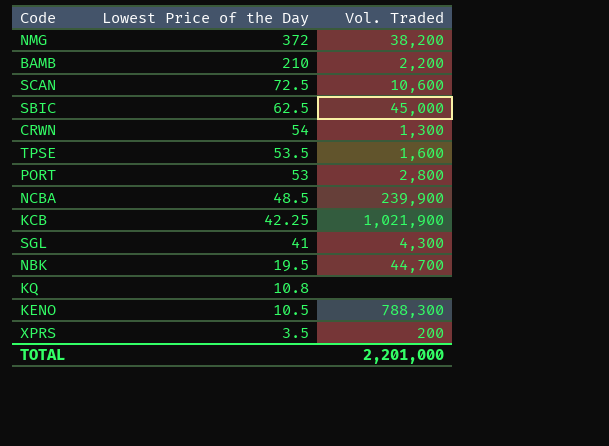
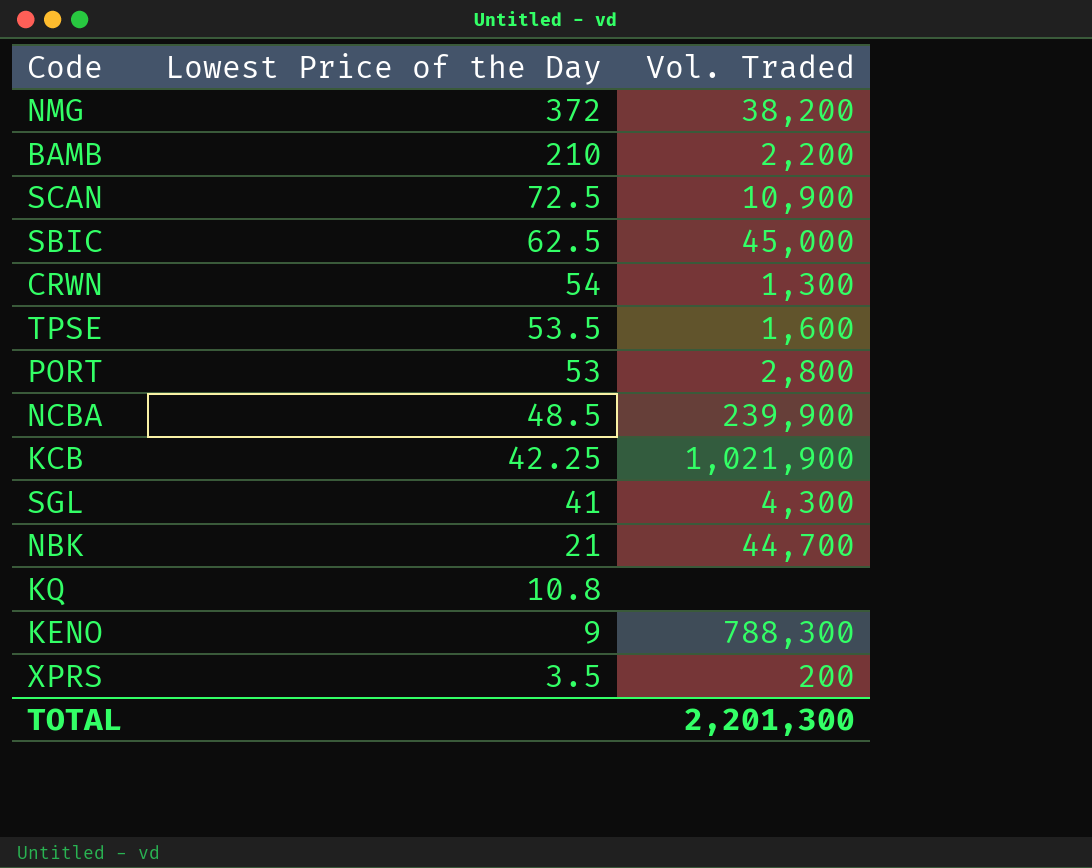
SCAN | Vol. Traded: 10,600 -> 10,900
NBK | Lowest Price of the Day: 19.5 -> 21
KENO | Lowest Price of the Day: 10.5 -> 9
TOTAL | Vol. Traded: 2,201,000 -> 2,201,300

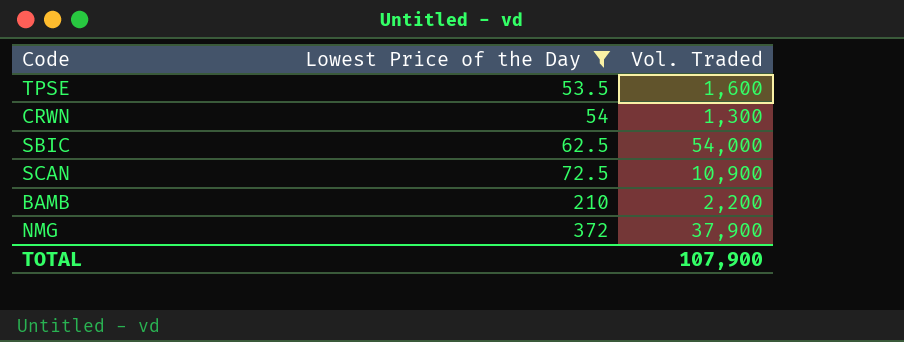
filter: none -> Lowest Price of the Day >= 53.5
row order: Lowest Price of the Day descending -> Lowest Price of the Day ascending
SBIC | Vol. Traded: 45,000 -> 54,000
NMG | Vol. Traded: 38,200 -> 37,900
TOTAL | Vol. Traded: 2,201,300 -> 107,900

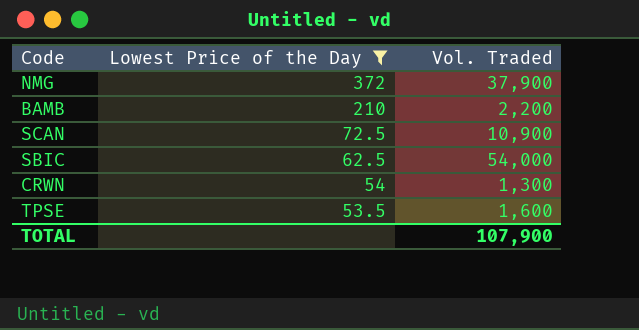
row order: Lowest Price of the Day ascending -> Lowest Price of the Day descending

